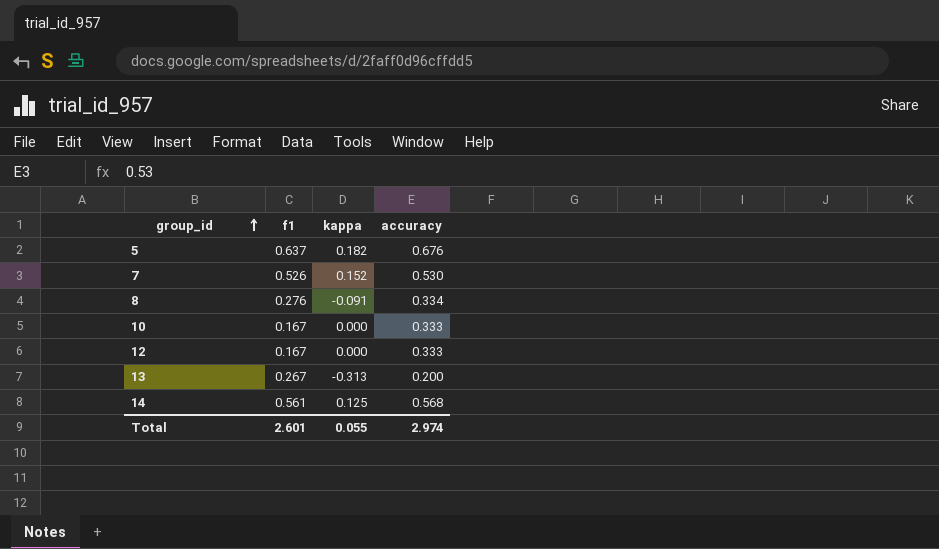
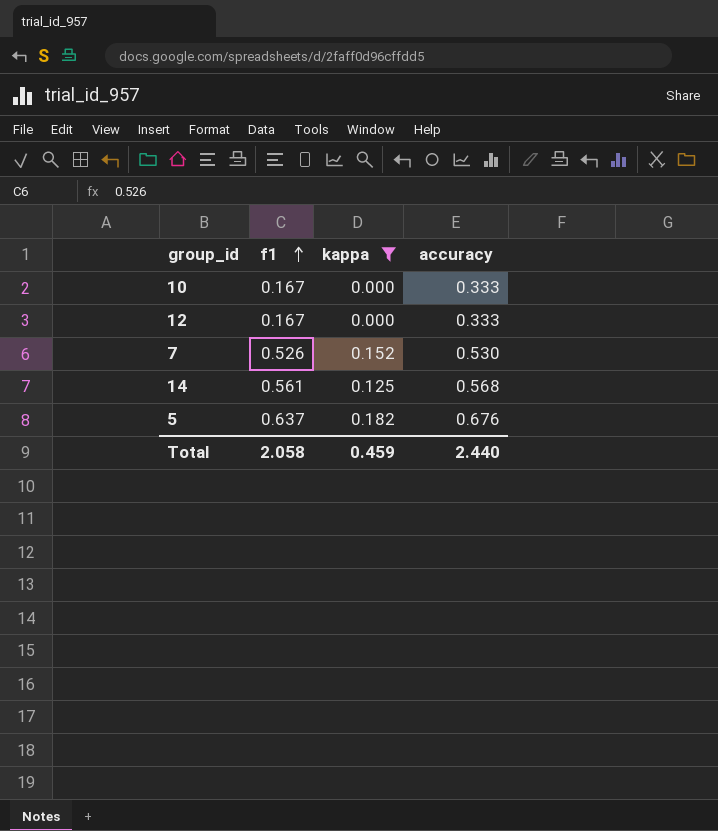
filter: none -> kappa >= 0.000
row order: group_id ascending -> f1 ascending
Total | f1: 2.601 -> 2.058
Total | kappa: 0.055 -> 0.459
Total | accuracy: 2.974 -> 2.440

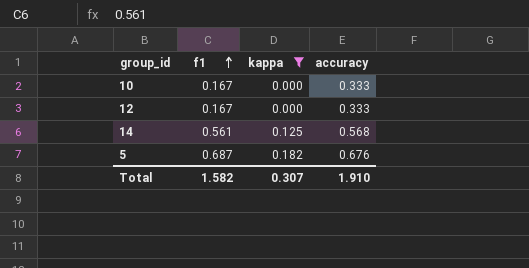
row 7: 0.526 | 0.152 | 0.530 -> none
5 | f1: 0.637 -> 0.687
Total | f1: 2.058 -> 1.582
Total | kappa: 0.459 -> 0.307
Total | accuracy: 2.440 -> 1.910

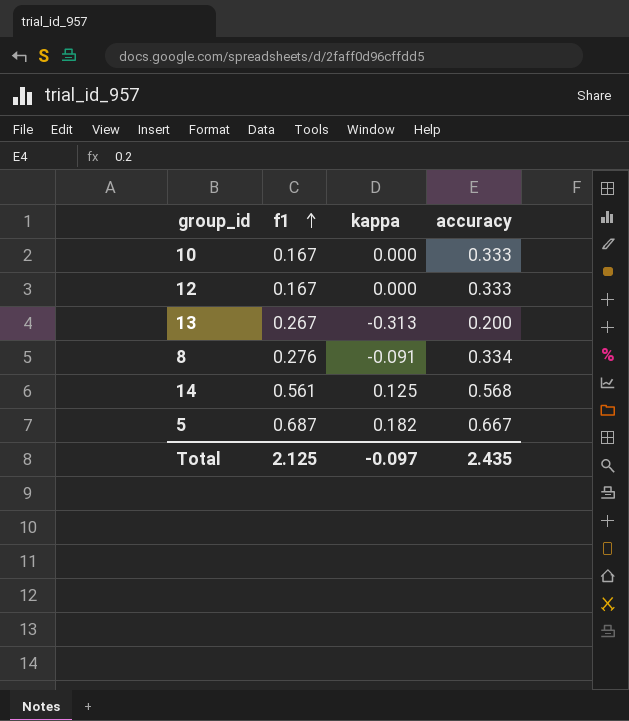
filter: kappa >= 0.000 -> none
5 | accuracy: 0.676 -> 0.667
Total | f1: 1.582 -> 2.125
Total | kappa: 0.307 -> -0.097
Total | accuracy: 1.910 -> 2.435

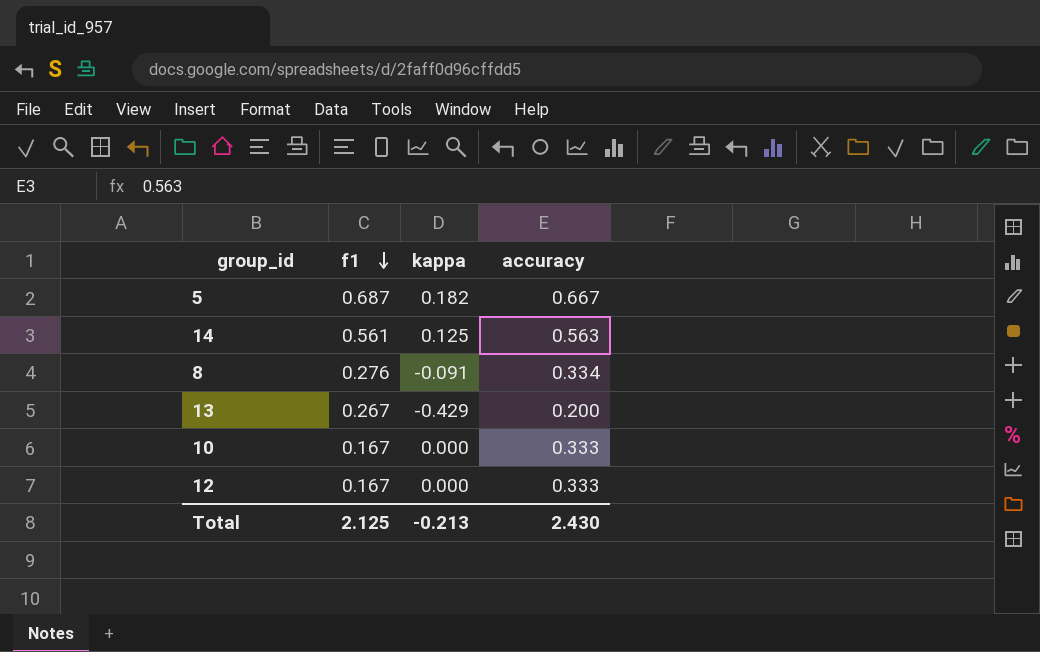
row order: f1 ascending -> f1 descending
14 | accuracy: 0.568 -> 0.563
13 | kappa: -0.313 -> -0.429
Total | kappa: -0.097 -> -0.213
Total | accuracy: 2.435 -> 2.430

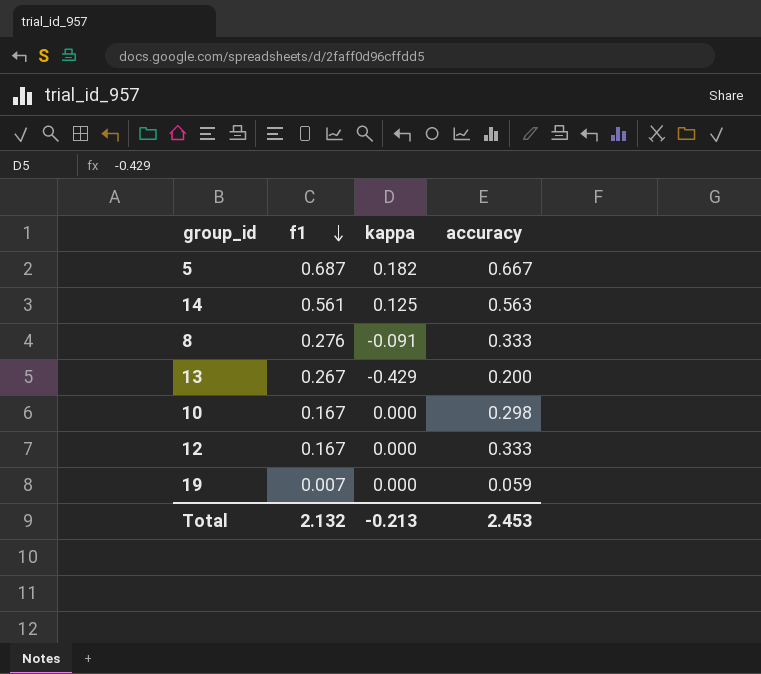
8 | accuracy: 0.334 -> 0.333
10 | accuracy: 0.333 -> 0.298
row 19: none -> 0.007 | 0.000 | 0.059
Total | f1: 2.125 -> 2.132
Total | accuracy: 2.430 -> 2.453

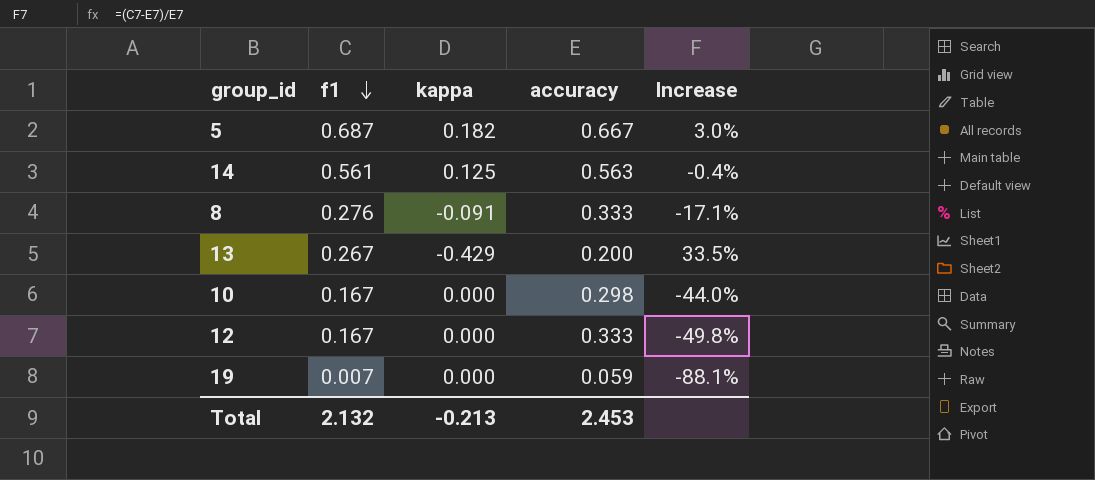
column Increase | formula: none -> ([f1] - [accuracy]) / [accuracy]

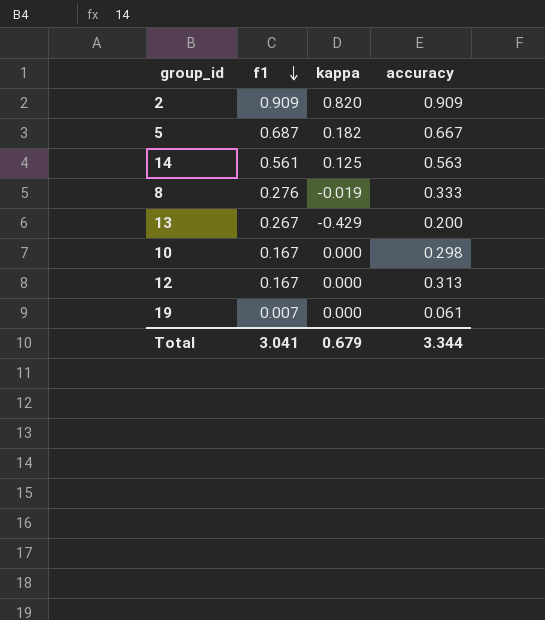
column Increase | formula: ([f1] - [accuracy]) / [accuracy] -> none
row 2: none -> 0.909 | 0.820 | 0.909
8 | kappa: -0.091 -> -0.019
12 | accuracy: 0.333 -> 0.313
19 | accuracy: 0.059 -> 0.061
Total | f1: 2.132 -> 3.041
Total | kappa: -0.213 -> 0.679
Total | accuracy: 2.453 -> 3.344

